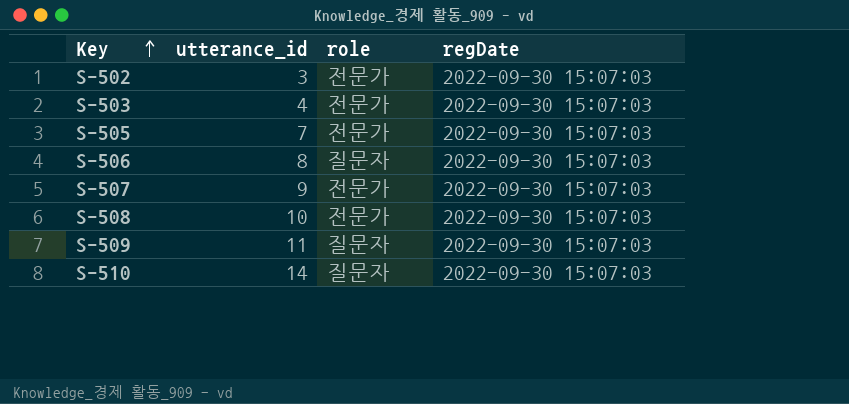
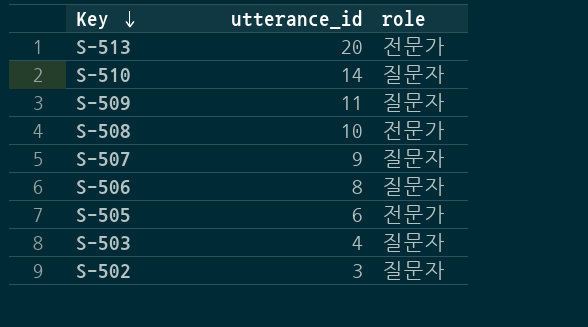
row order: Key ascending -> Key descending
column regDate | position: 4 -> none
row S-513: none -> 20 | 전문가
S-507 | role: 전문가 -> 질문자
S-505 | utterance_id: 7 -> 6
S-503 | role: 전문가 -> 질문자
S-502 | role: 전문가 -> 질문자

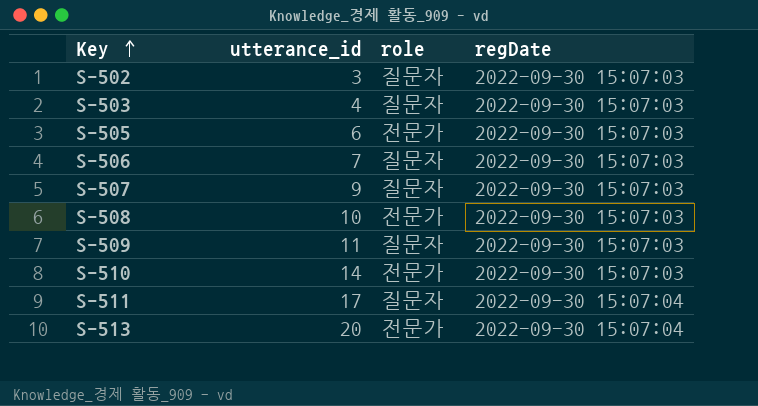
row order: Key descending -> Key ascending
column regDate | position: none -> 4
S-506 | utterance_id: 8 -> 7
S-510 | role: 질문자 -> 전문가
row S-511: none -> 17 | 질문자 | 2022-09-30 15:07:04

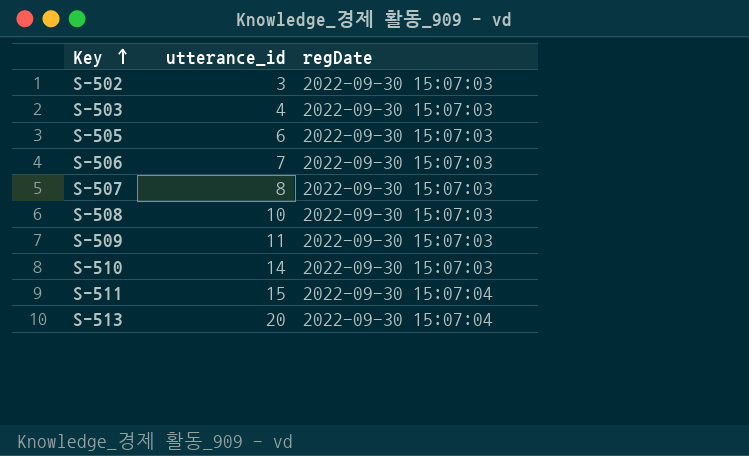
column role | position: 3 -> none
S-507 | utterance_id: 9 -> 8
S-511 | utterance_id: 17 -> 15

